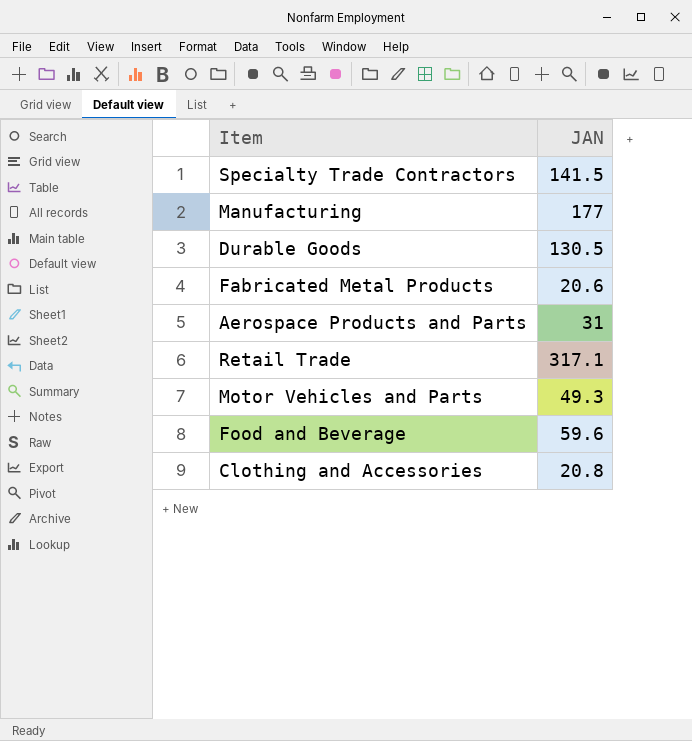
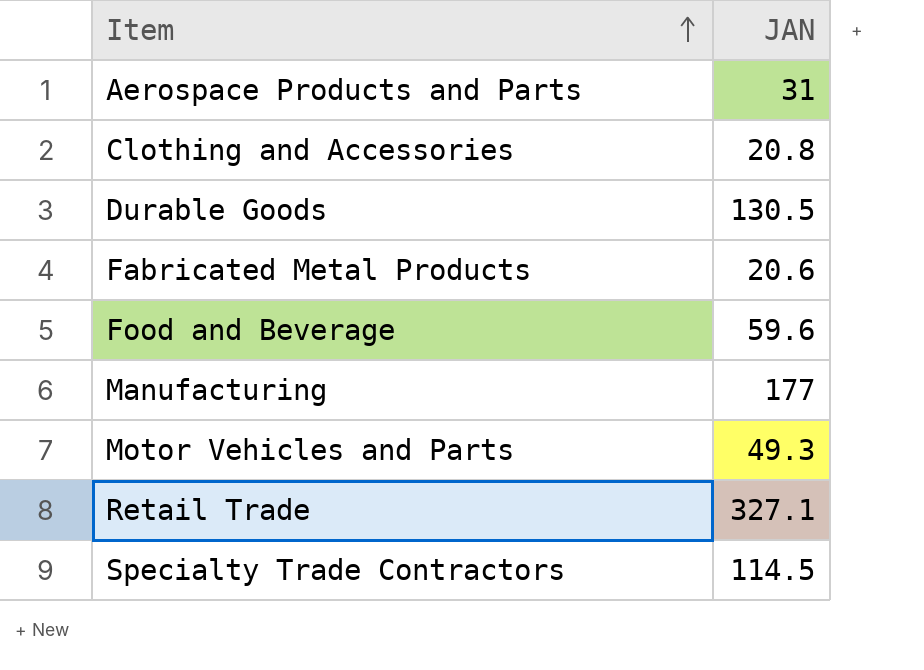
row order: none -> Item ascending
Retail Trade | JAN: 317.1 -> 327.1
Specialty Trade Contractors | JAN: 141.5 -> 114.5

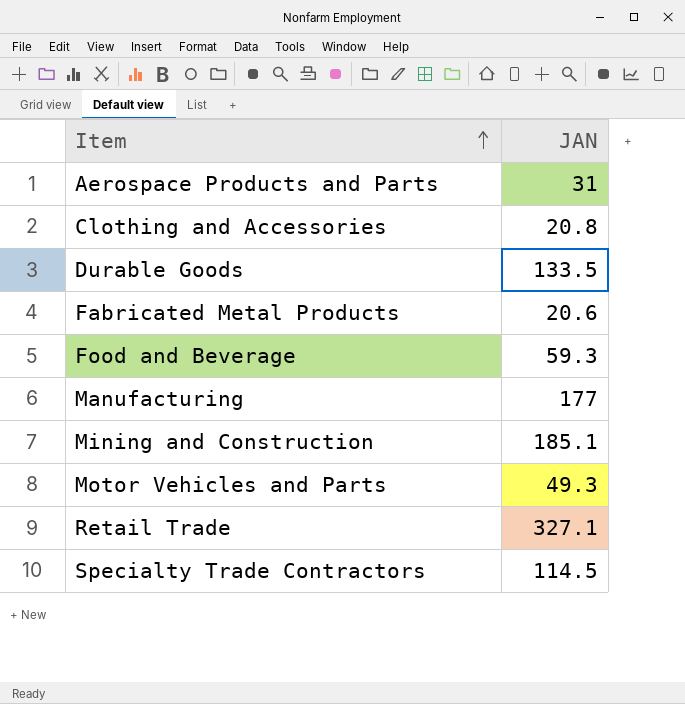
Durable Goods | JAN: 130.5 -> 133.5
Food and Beverage | JAN: 59.6 -> 59.3
row Mining and Construction: none -> 185.1

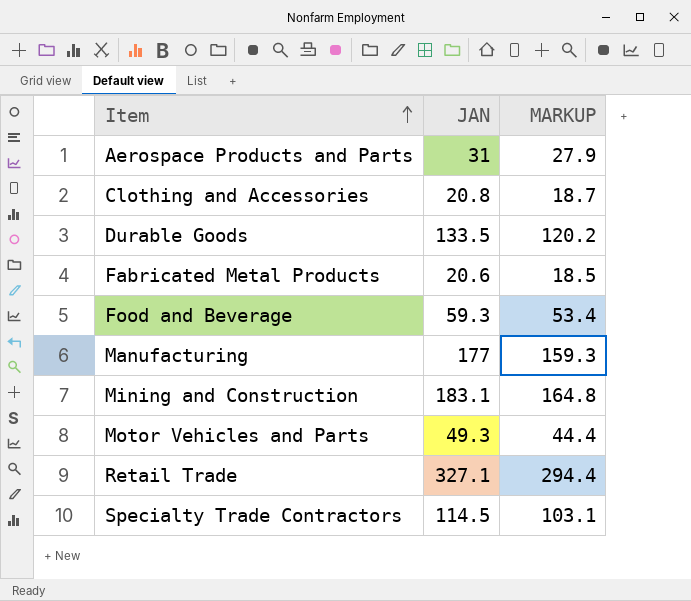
column MARKUP | formula: none -> [JAN] * 0.9
Mining and Construction | JAN: 185.1 -> 183.1

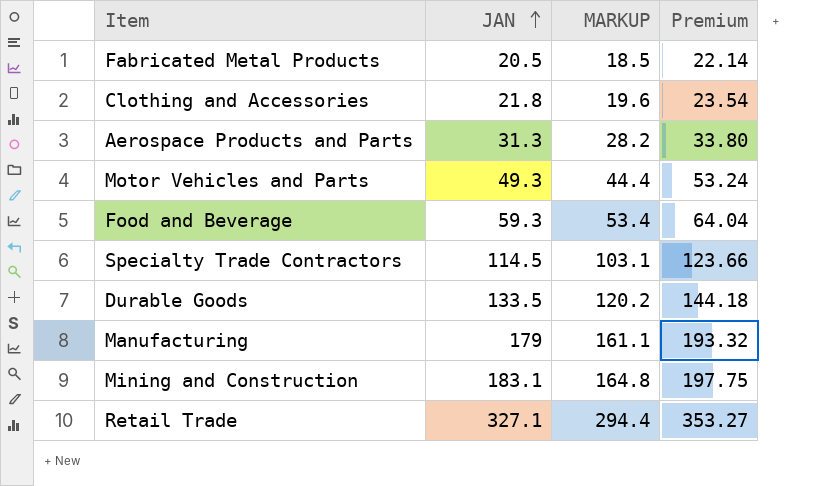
row order: Item ascending -> JAN ascending
column Premium | formula: none -> [JAN] * 1.08
Fabricated Metal Products | JAN: 20.6 -> 20.5
Clothing and Accessories | JAN: 20.8 -> 21.8
Clothing and Accessories | MARKUP: 18.7 -> 19.6
Aerospace Products and Parts | JAN: 31 -> 31.3
Aerospace Products and Parts | MARKUP: 27.9 -> 28.2
Manufacturing | JAN: 177 -> 179
Manufacturing | MARKUP: 159.3 -> 161.1

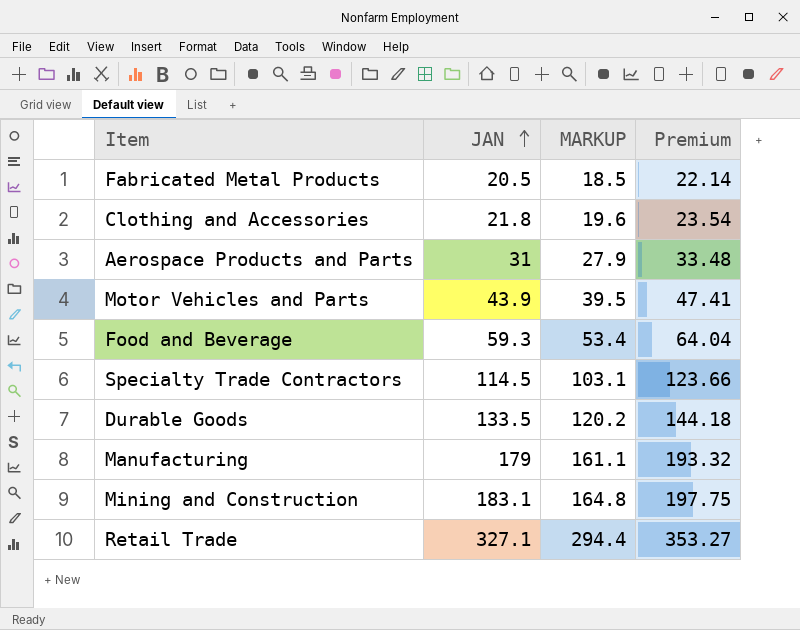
Aerospace Products and Parts | JAN: 31.3 -> 31
Aerospace Products and Parts | MARKUP: 28.2 -> 27.9
Aerospace Products and Parts | Premium: 33.80 -> 33.48
Motor Vehicles and Parts | JAN: 49.3 -> 43.9
Motor Vehicles and Parts | MARKUP: 44.4 -> 39.5
Motor Vehicles and Parts | Premium: 53.24 -> 47.41

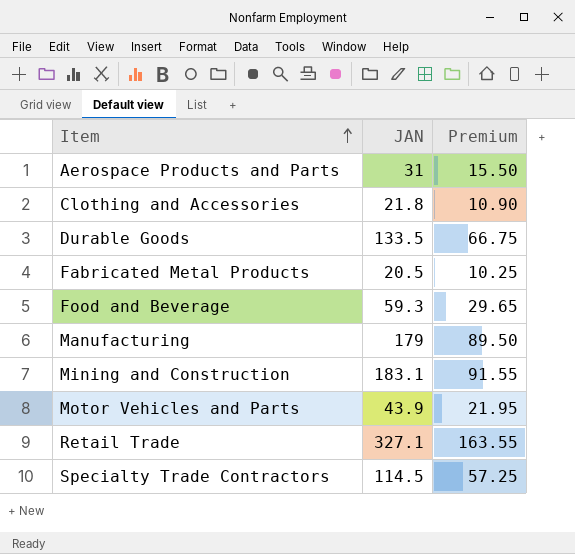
row order: JAN ascending -> Item ascending
column MARKUP | formula: [JAN] * 0.9 -> none
column Premium | formula: [JAN] * 1.08 -> [JAN] * 0.5

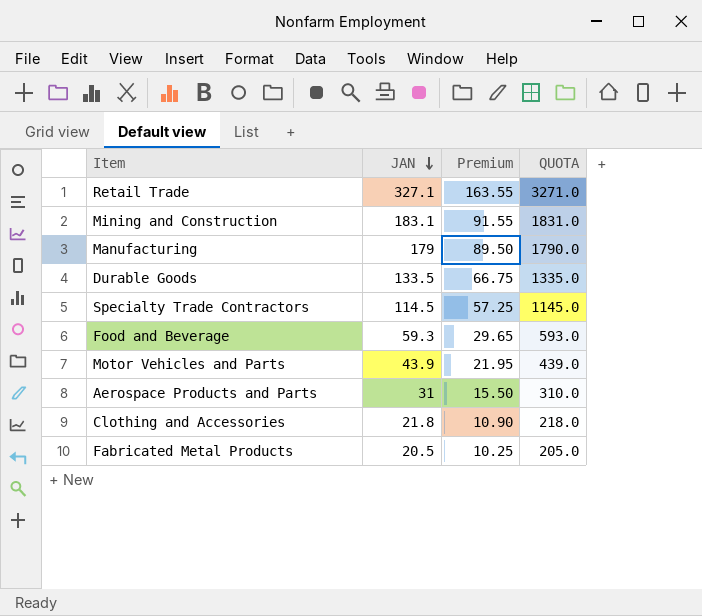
row order: Item ascending -> JAN descending
column QUOTA | formula: none -> [JAN] * 10

